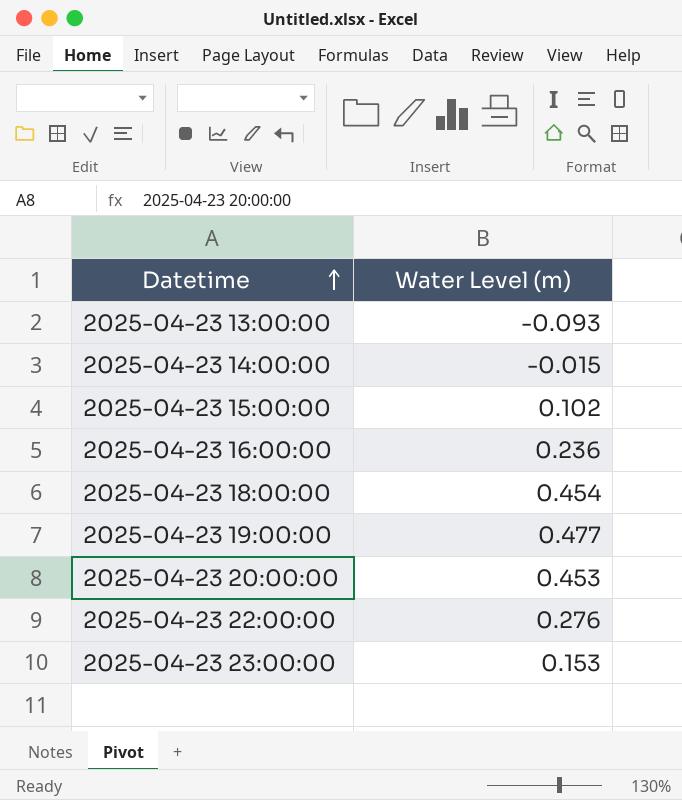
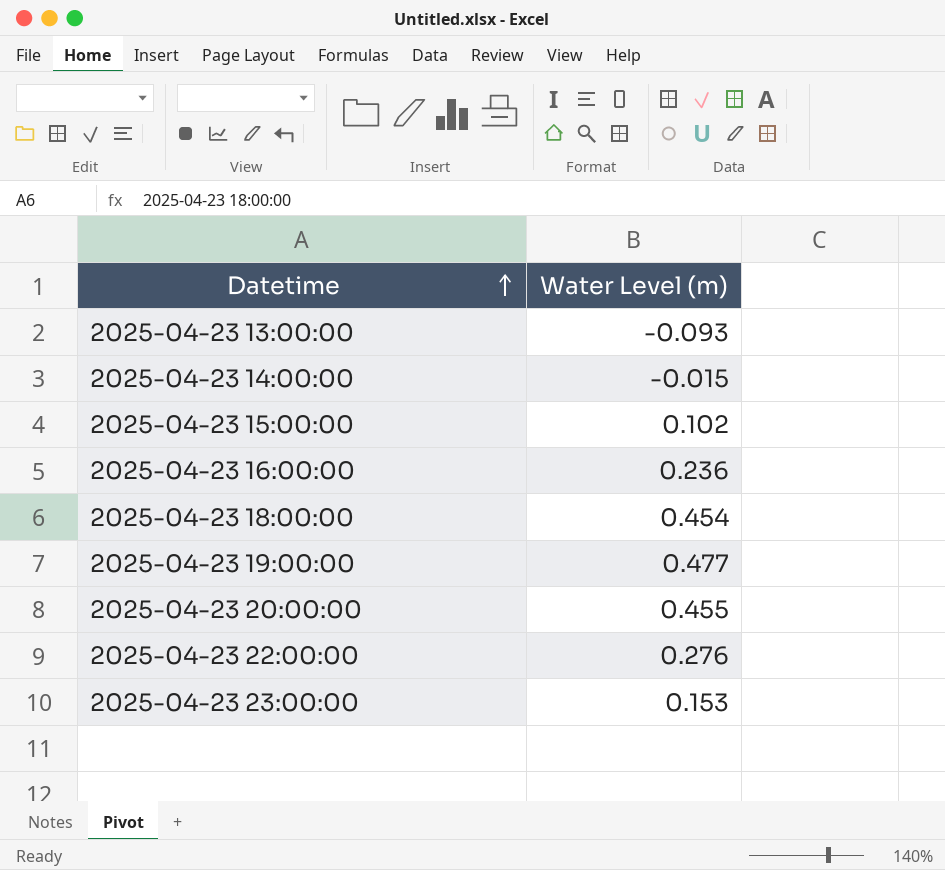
2025-04-23 20:00:00 | Water Level (m): 0.453 -> 0.455

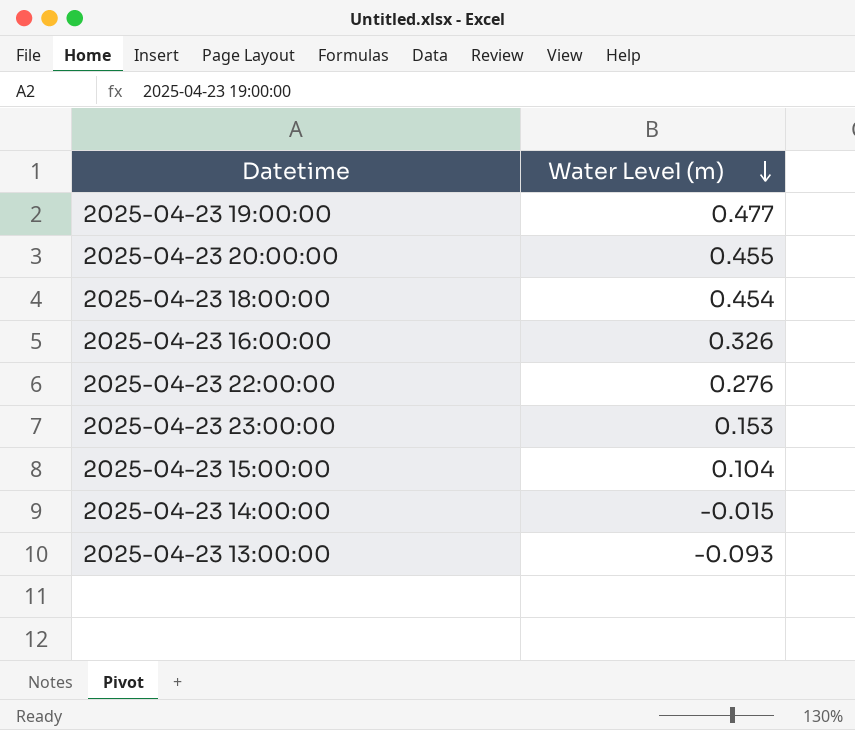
row order: Datetime ascending -> Water Level (m) descending
2025-04-23 16:00:00 | Water Level (m): 0.236 -> 0.326
2025-04-23 15:00:00 | Water Level (m): 0.102 -> 0.104

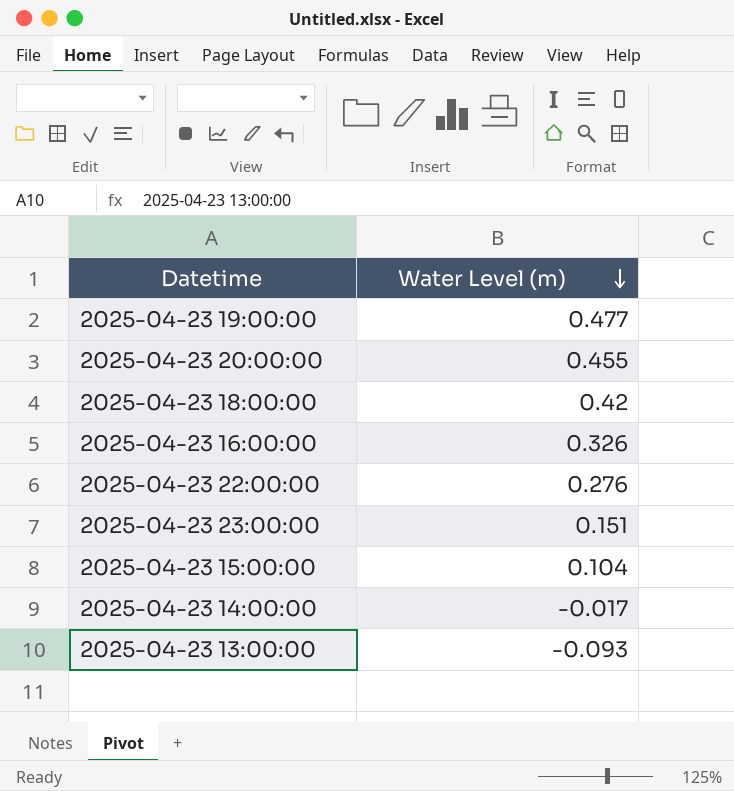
2025-04-23 18:00:00 | Water Level (m): 0.454 -> 0.42
2025-04-23 23:00:00 | Water Level (m): 0.153 -> 0.151
2025-04-23 14:00:00 | Water Level (m): -0.015 -> -0.017

